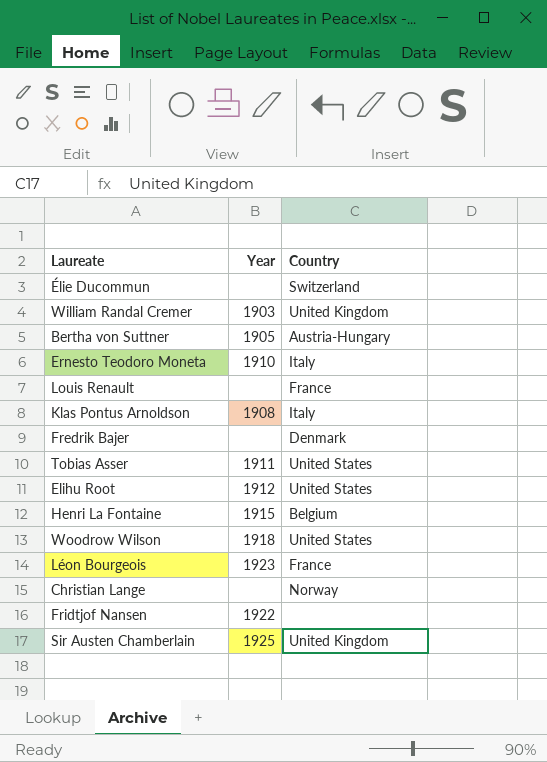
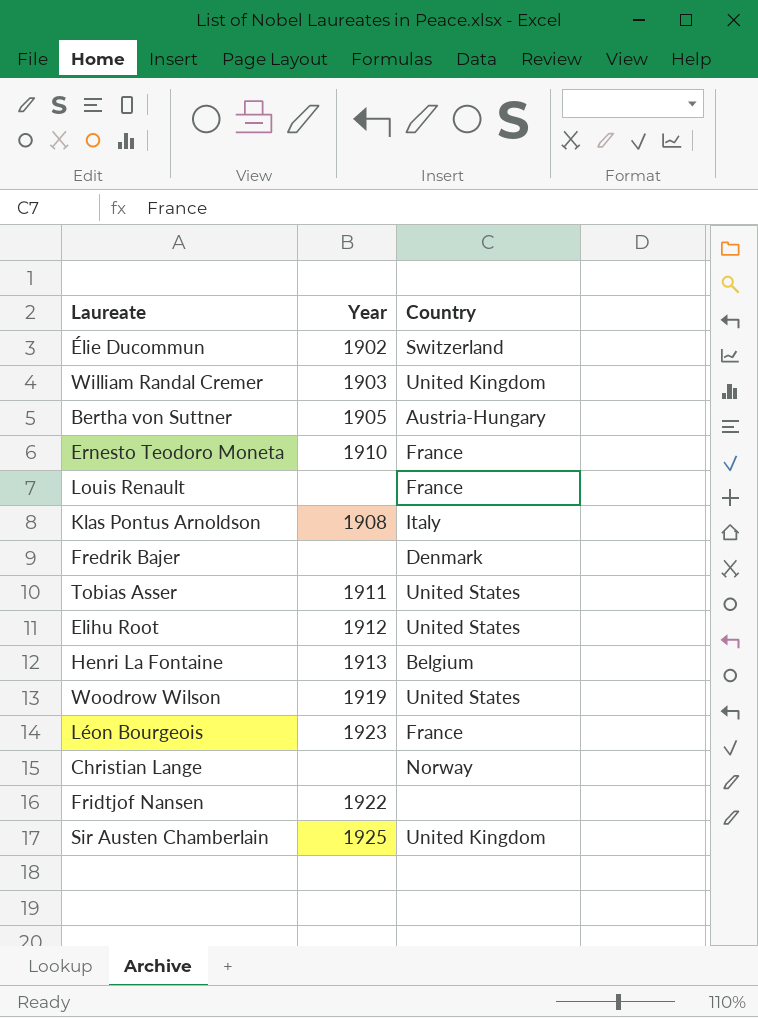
Élie Ducommun | Year: none -> 1902
Ernesto Teodoro Moneta | Country: Italy -> France
Henri La Fontaine | Year: 1915 -> 1913
Woodrow Wilson | Year: 1918 -> 1919

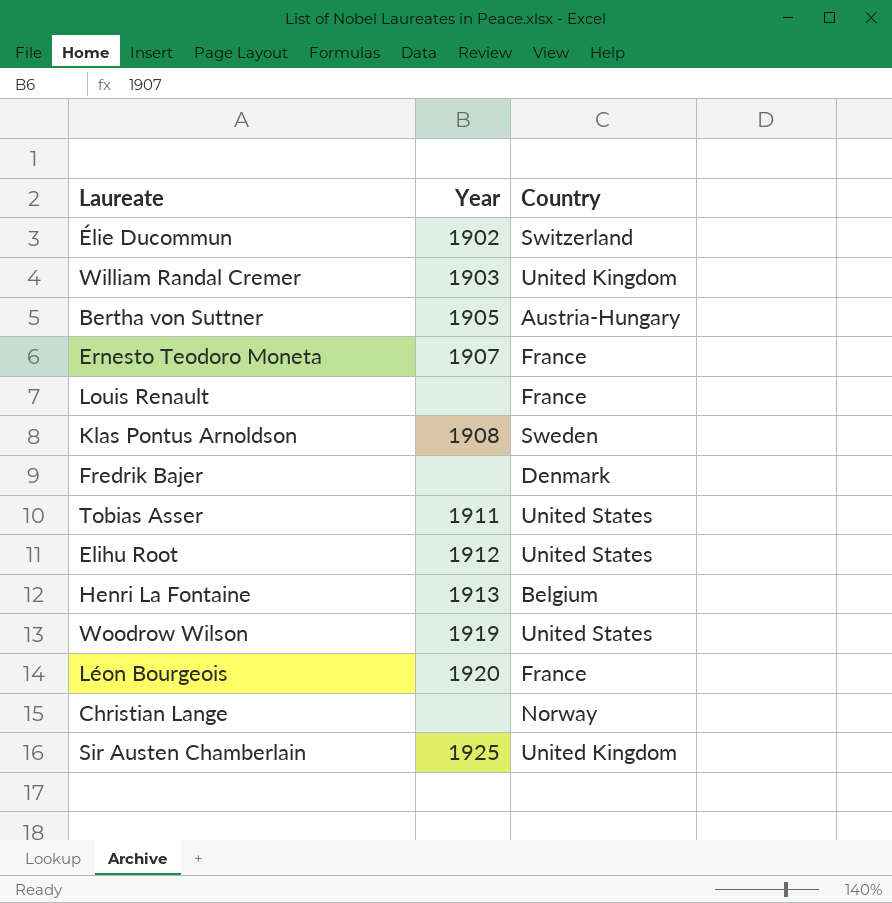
row Fridtjof Nansen: 1922 | none -> none
Ernesto Teodoro Moneta | Year: 1910 -> 1907
Klas Pontus Arnoldson | Country: Italy -> Sweden
Léon Bourgeois | Year: 1923 -> 1920

